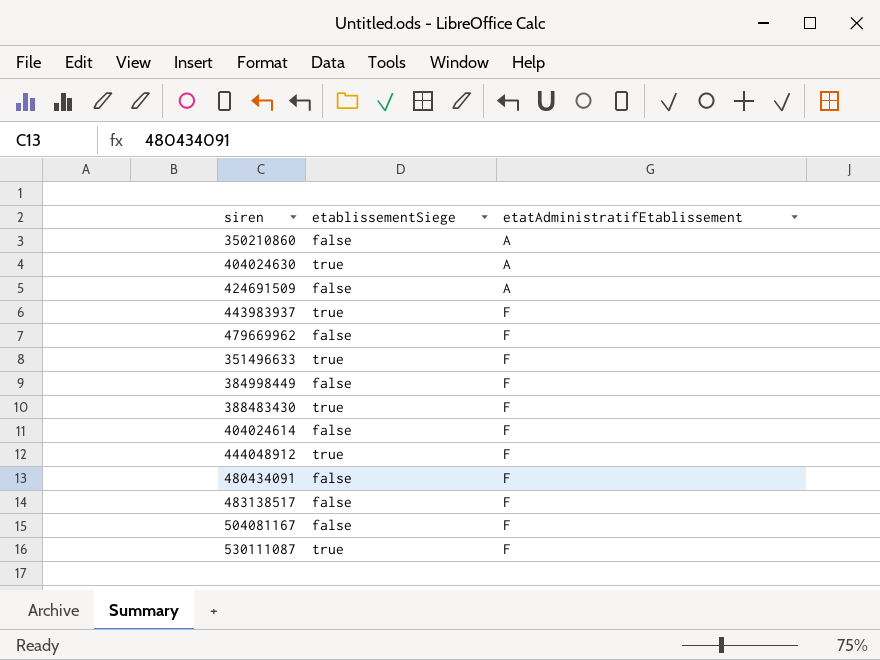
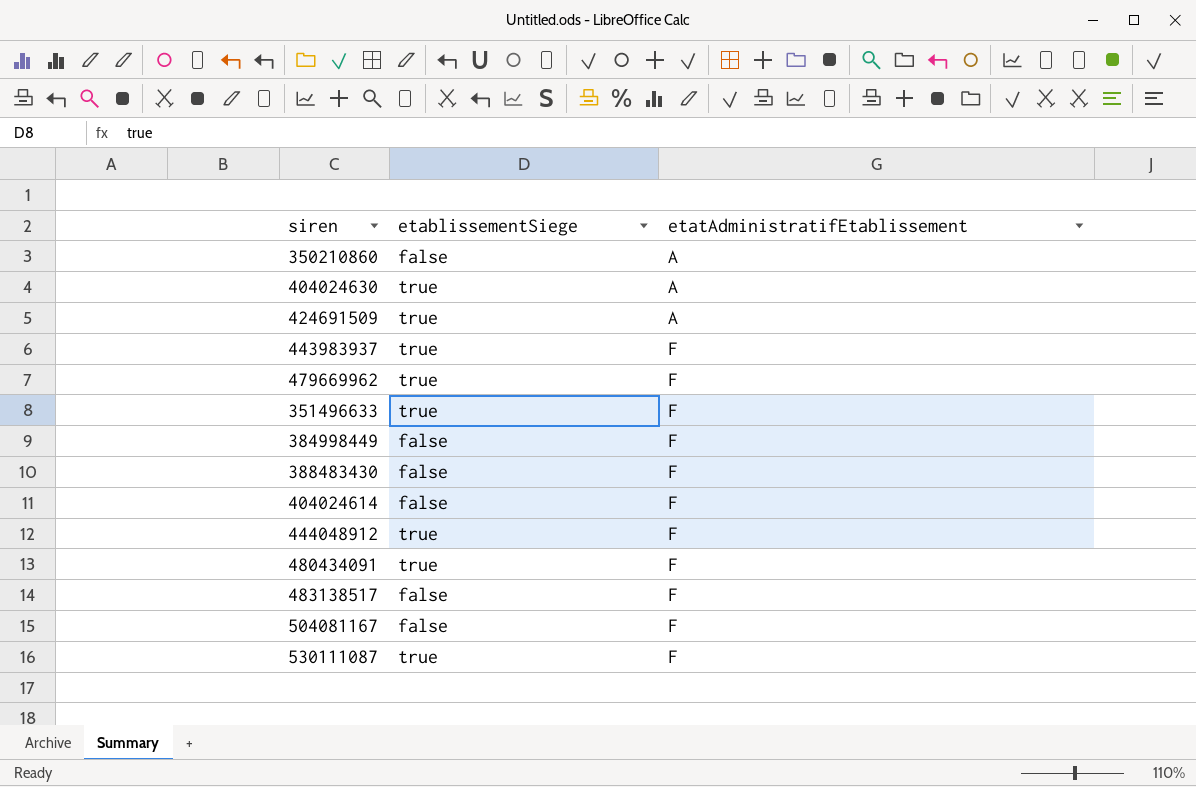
424691509 | etablissementSiege: false -> true
479669962 | etablissementSiege: false -> true
388483430 | etablissementSiege: true -> false
480434091 | etablissementSiege: false -> true

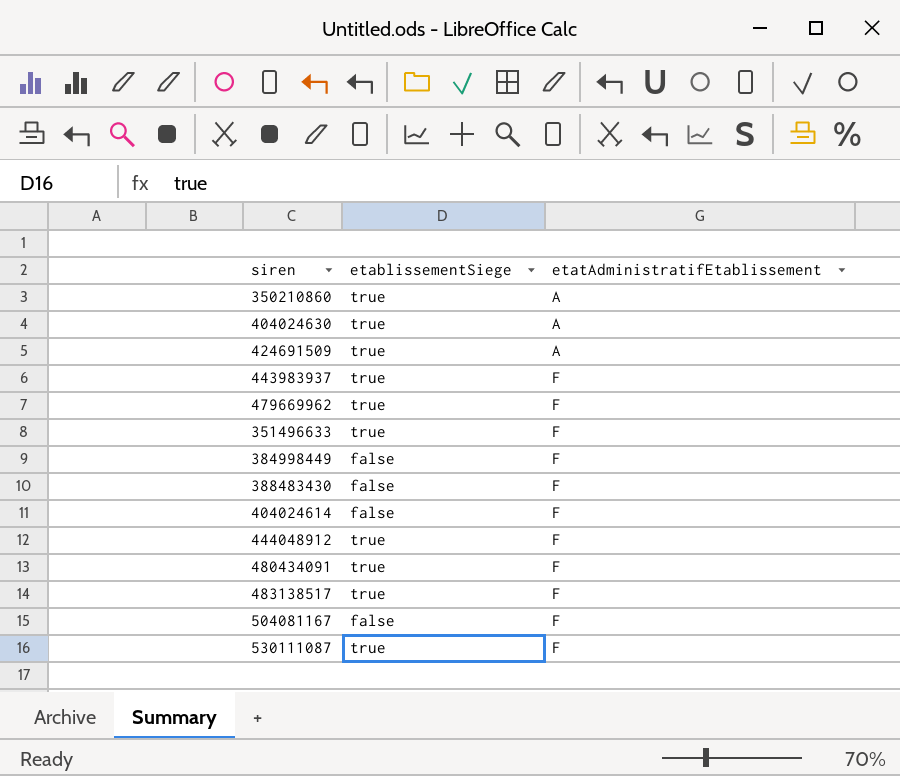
350210860 | etablissementSiege: false -> true
483138517 | etablissementSiege: false -> true

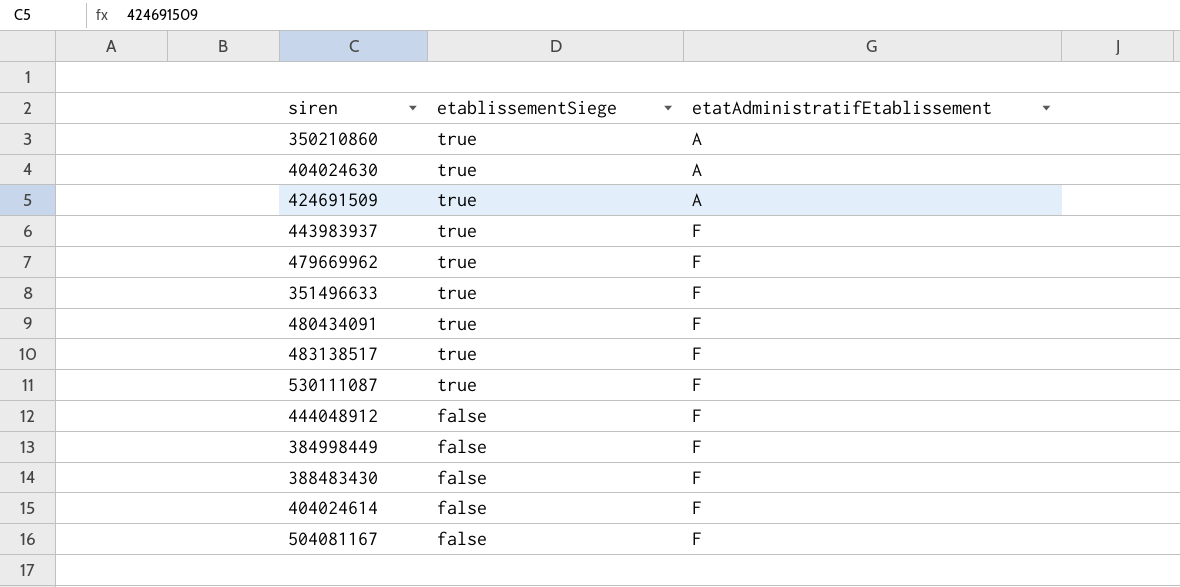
row order: etatAdministratifEtablissement ascending -> etablissementSiege descending
444048912 | etablissementSiege: true -> false

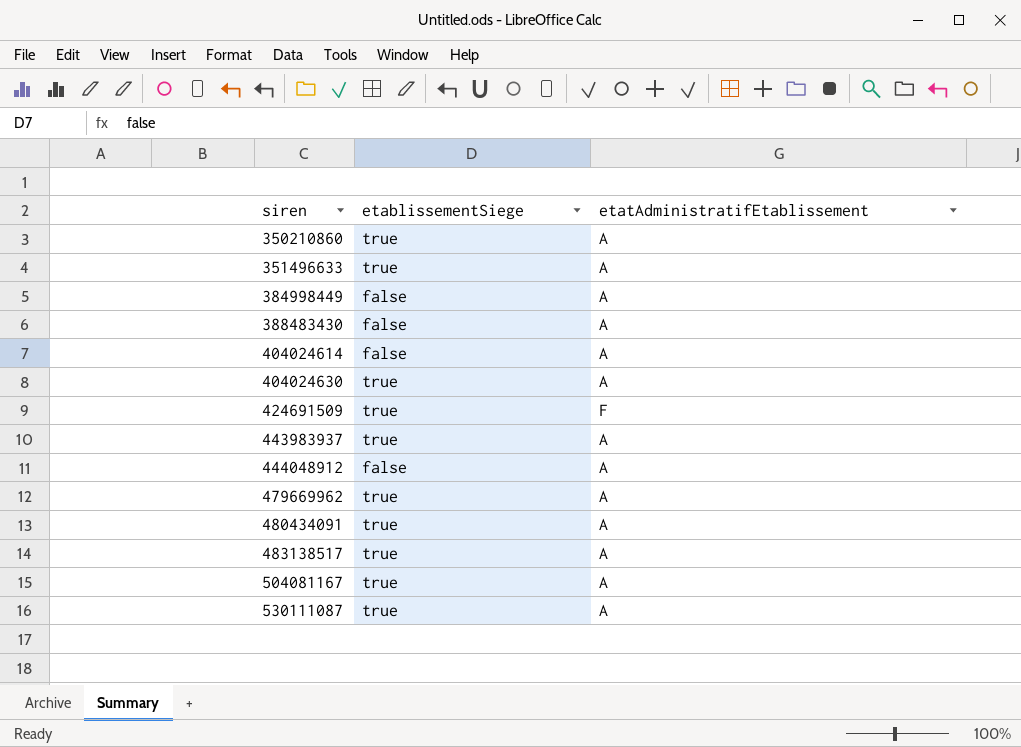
row order: etablissementSiege descending -> siren ascending
351496633 | etatAdministratifEtablissement: F -> A
384998449 | etatAdministratifEtablissement: F -> A
388483430 | etatAdministratifEtablissement: F -> A
404024614 | etatAdministratifEtablissement: F -> A
424691509 | etatAdministratifEtablissement: A -> F
443983937 | etatAdministratifEtablissement: F -> A
444048912 | etatAdministratifEtablissement: F -> A
479669962 | etatAdministratifEtablissement: F -> A
480434091 | etatAdministratifEtablissement: F -> A
483138517 | etatAdministratifEtablissement: F -> A
504081167 | etablissementSiege: false -> true
504081167 | etatAdministratifEtablissement: F -> A
530111087 | etatAdministratifEtablissement: F -> A

